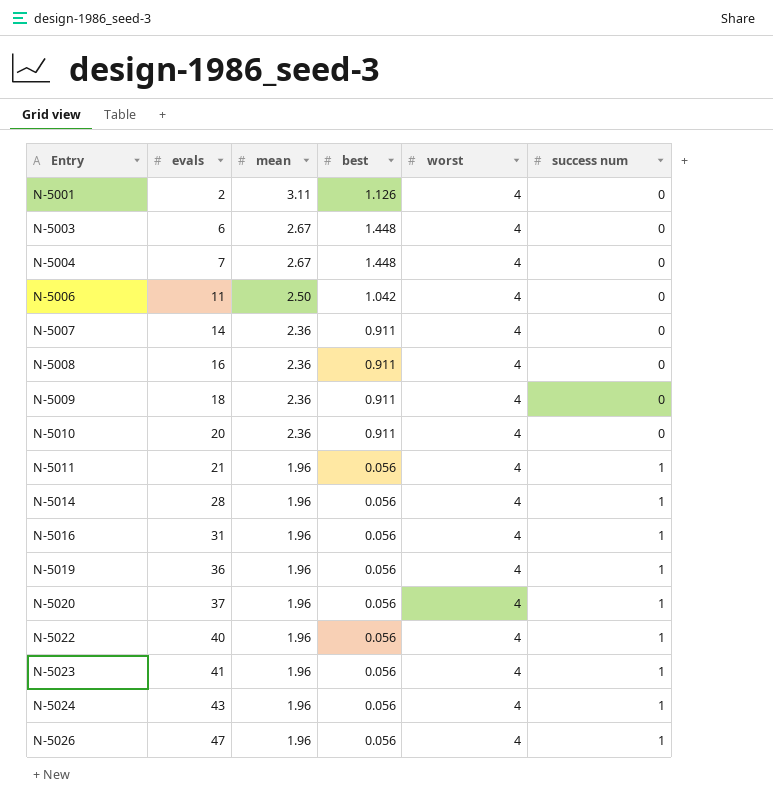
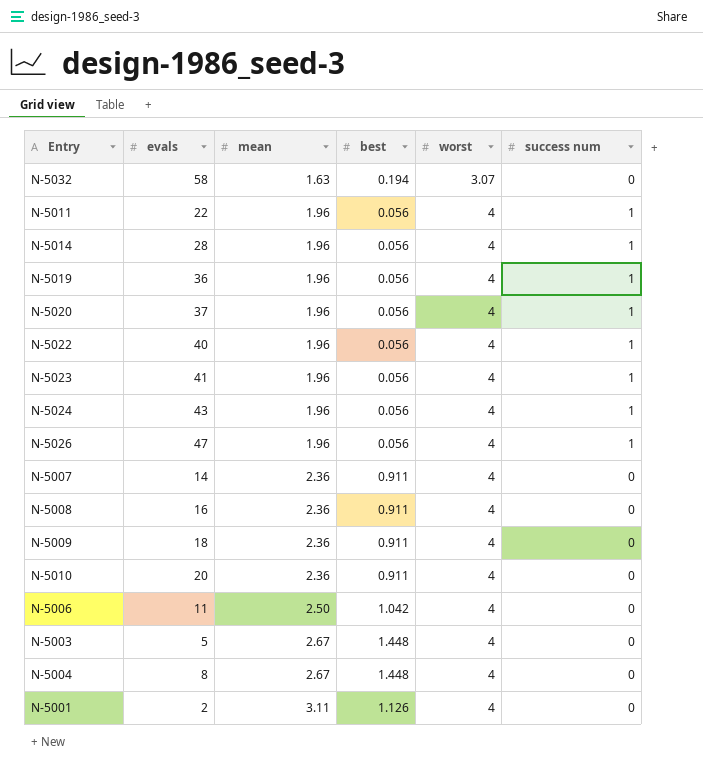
row order: Entry ascending -> mean ascending
row N-5016: 31 | 1.96 | 0.056 | 4 | 1 -> none
row N-5032: none -> 58 | 1.63 | 0.194 | 3.07 | 0
N-5011 | evals: 21 -> 22
N-5003 | evals: 6 -> 5
N-5004 | evals: 7 -> 8

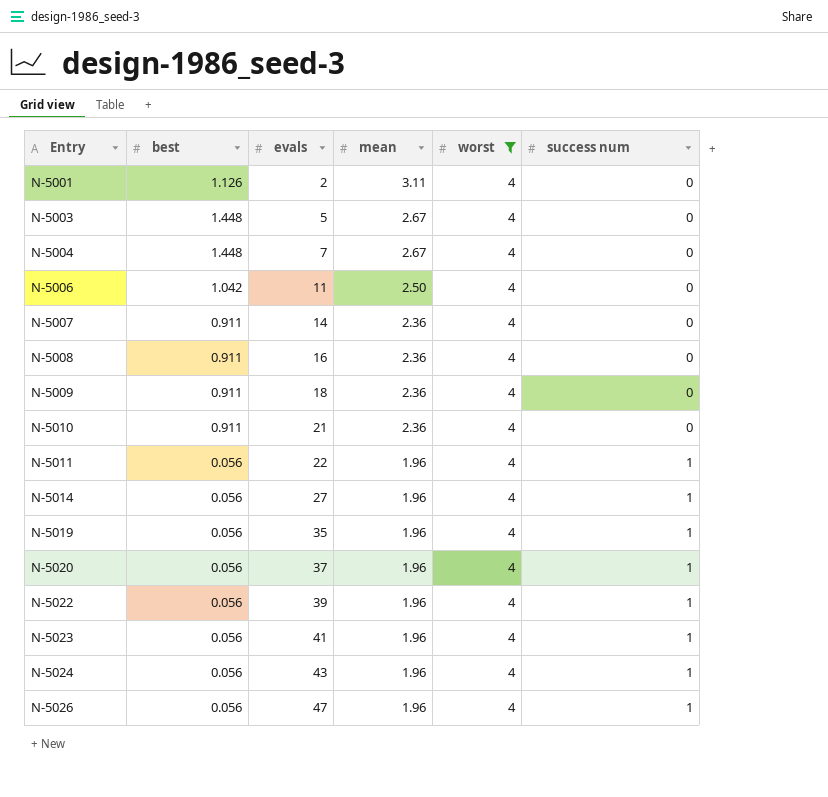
filter: none -> worst = 4
row order: mean ascending -> Entry ascending
column best | position: 4 -> 2
N-5004 | evals: 8 -> 7
N-5010 | evals: 20 -> 21
N-5014 | evals: 28 -> 27
N-5019 | evals: 36 -> 35
N-5022 | evals: 40 -> 39

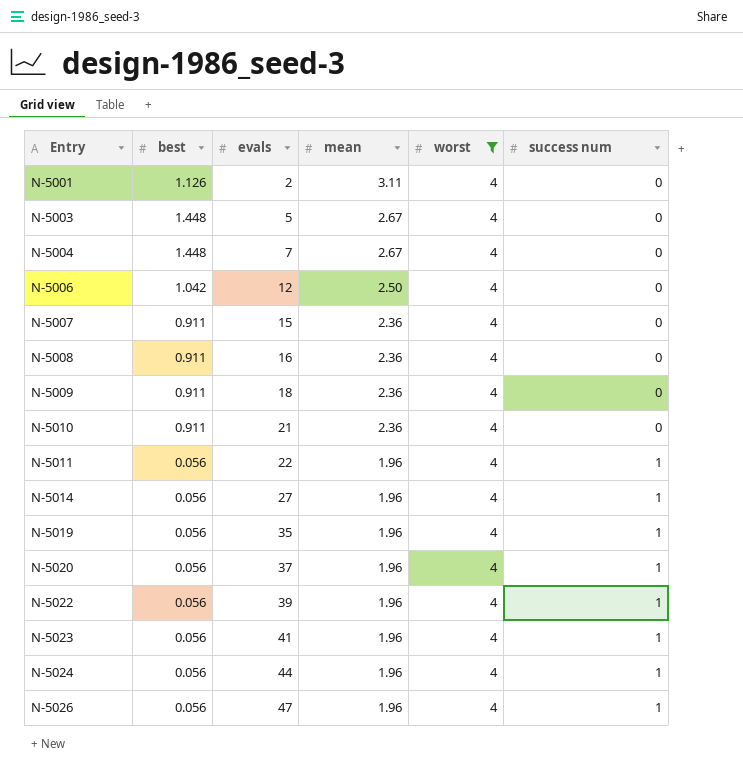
N-5006 | evals: 11 -> 12
N-5007 | evals: 14 -> 15
N-5024 | evals: 43 -> 44

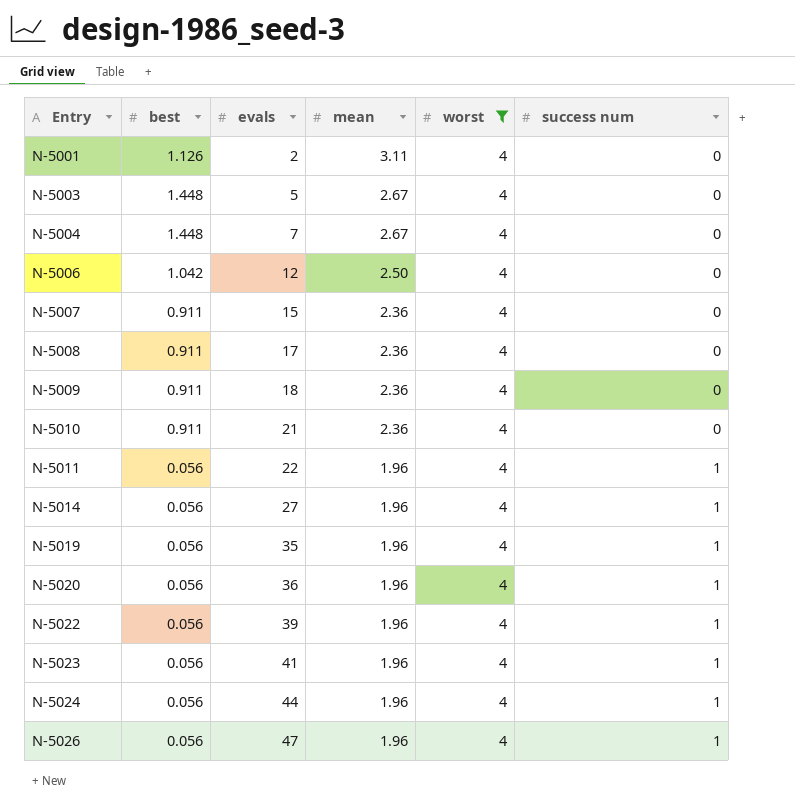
N-5008 | evals: 16 -> 17
N-5020 | evals: 37 -> 36

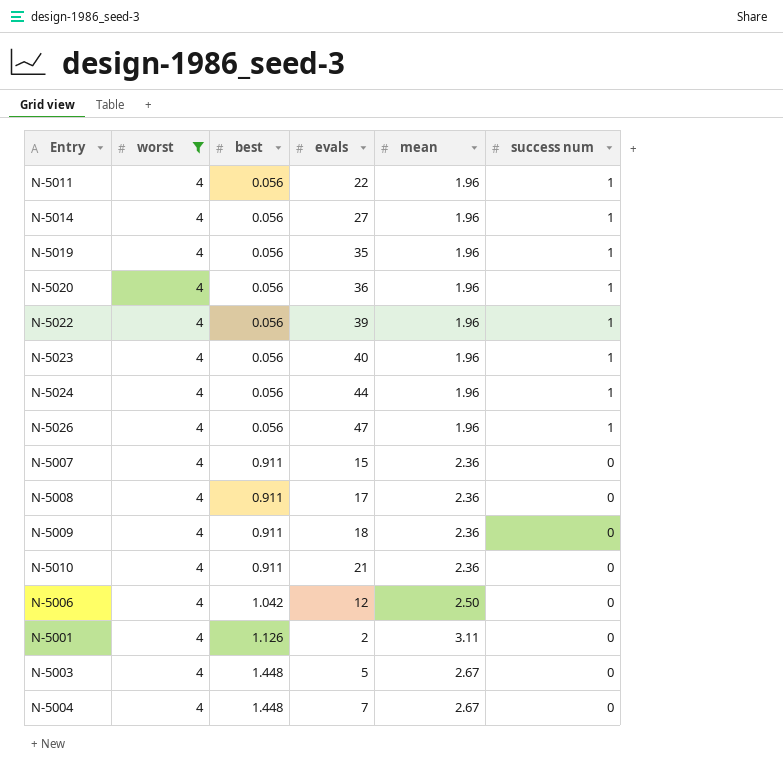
row order: Entry ascending -> best ascending
column worst | position: 5 -> 2
N-5023 | evals: 41 -> 40

